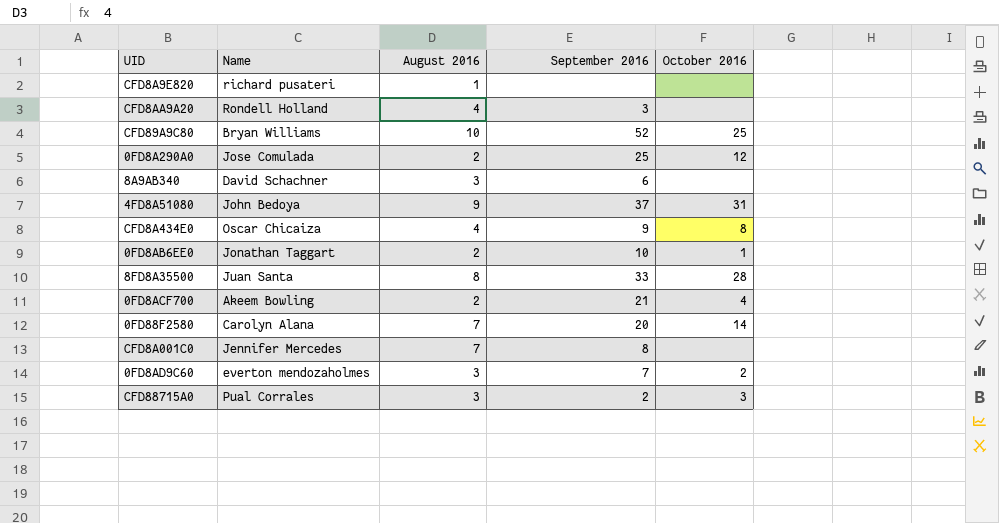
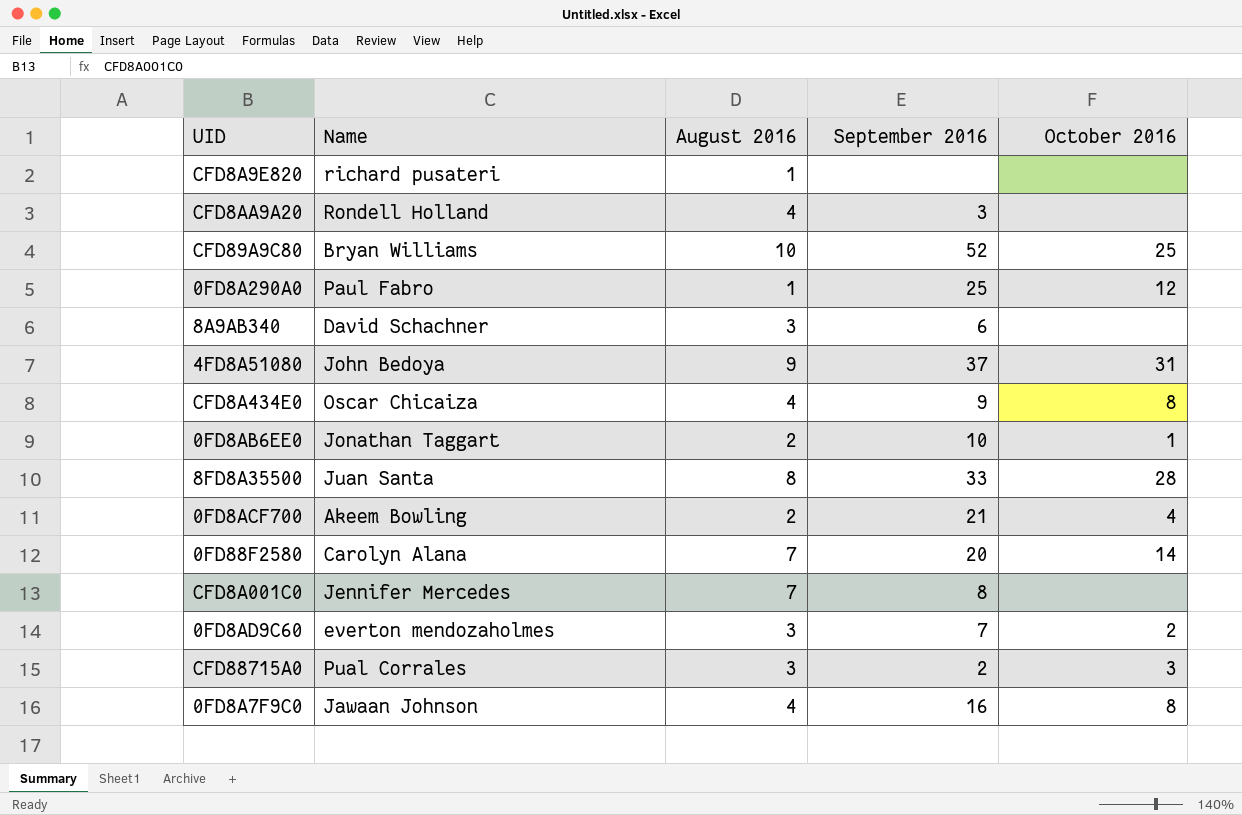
0FD8A290A0 | Name: Jose Comulada -> Paul Fabro
0FD8A290A0 | August 2016: 2 -> 1
row 0FD8A7F9C0: none -> Jawaan Johnson | 4 | 16 | 8

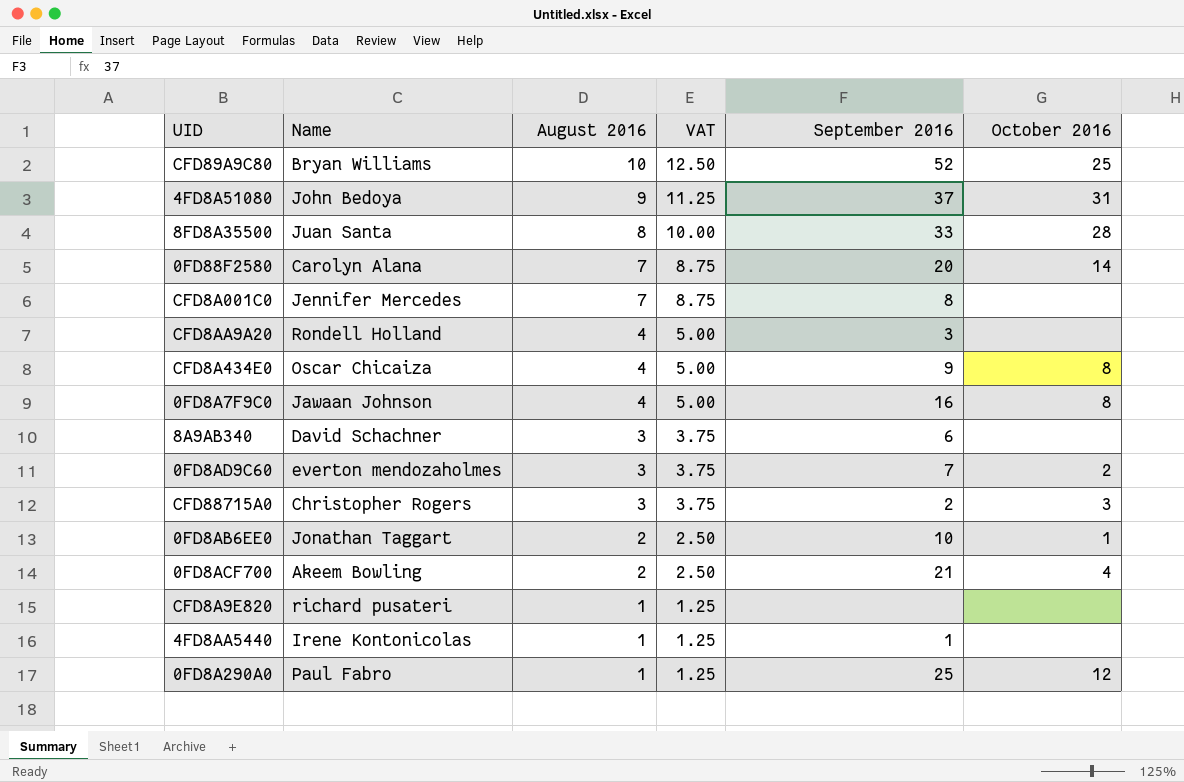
row order: none -> August 2016 descending
column VAT | formula: none -> [August 2016] * 1.25
CFD88715A0 | Name: Pual Corrales -> Christopher Rogers
row 4FD8AA5440: none -> Irene Kontonicolas | 1 | 1.25 | 1 | none

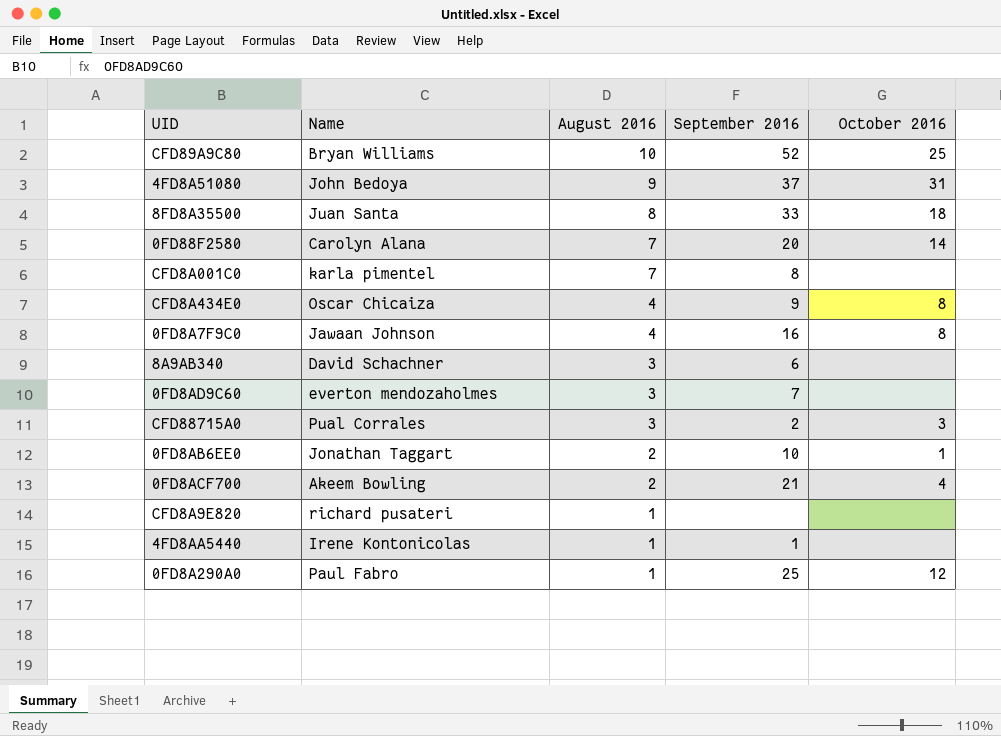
column VAT | formula: [August 2016] * 1.25 -> none
row CFD8AA9A20: Rondell Holland | 4 | 5.00 | 3 | none -> none
8FD8A35500 | October 2016: 28 -> 18
CFD8A001C0 | Name: Jennifer Mercedes -> karla pimentel
0FD8AD9C60 | October 2016: 2 -> none
CFD88715A0 | Name: Christopher Rogers -> Pual Corrales

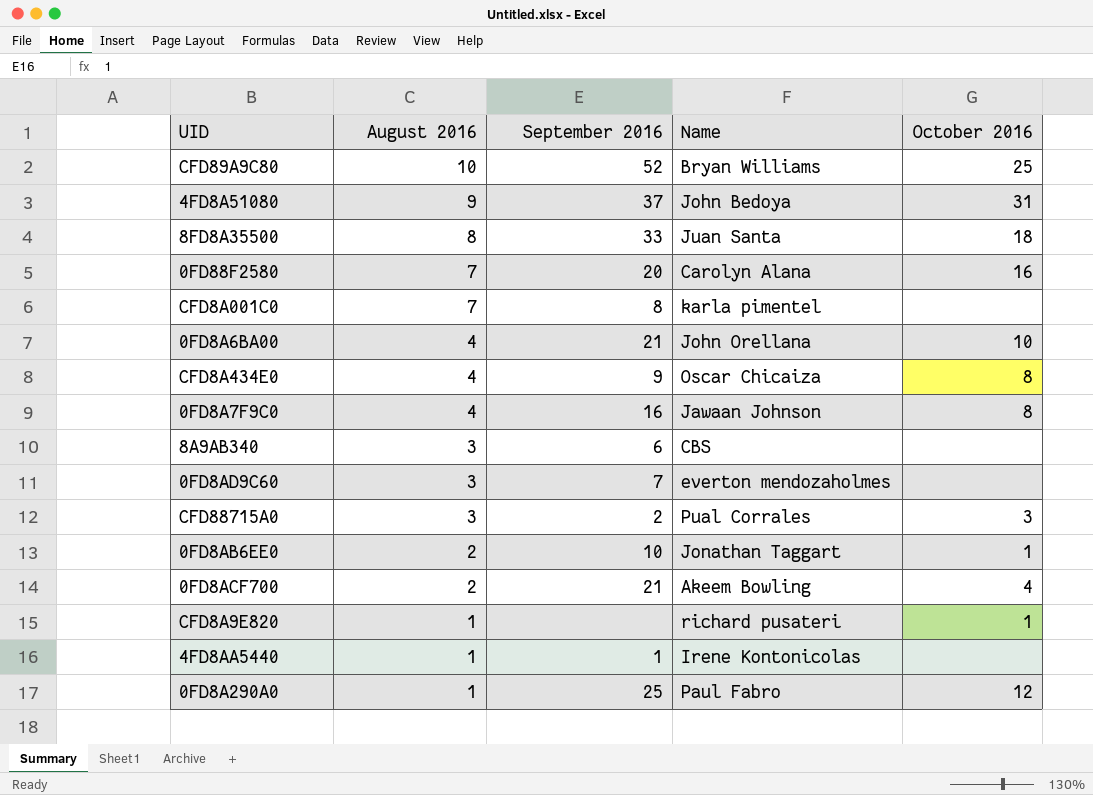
column Name | position: 2 -> 4
0FD88F2580 | October 2016: 14 -> 16
row 0FD8A6BA00: none -> 4 | 21 | John Orellana | 10
8A9AB340 | Name: David Schachner -> CBS
CFD8A9E820 | October 2016: none -> 1

